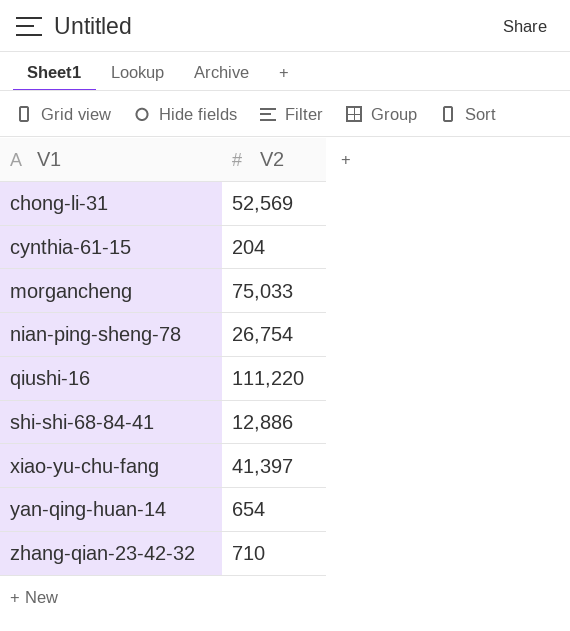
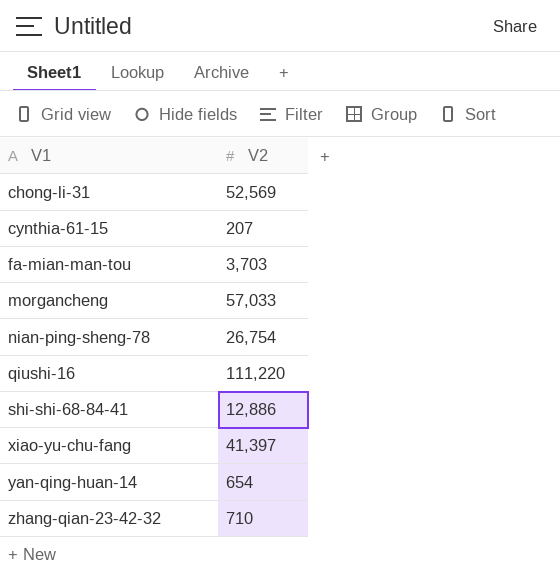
cynthia-61-15 | V2: 204 -> 207
row fa-mian-man-tou: none -> 3,703
morgancheng | V2: 75,033 -> 57,033

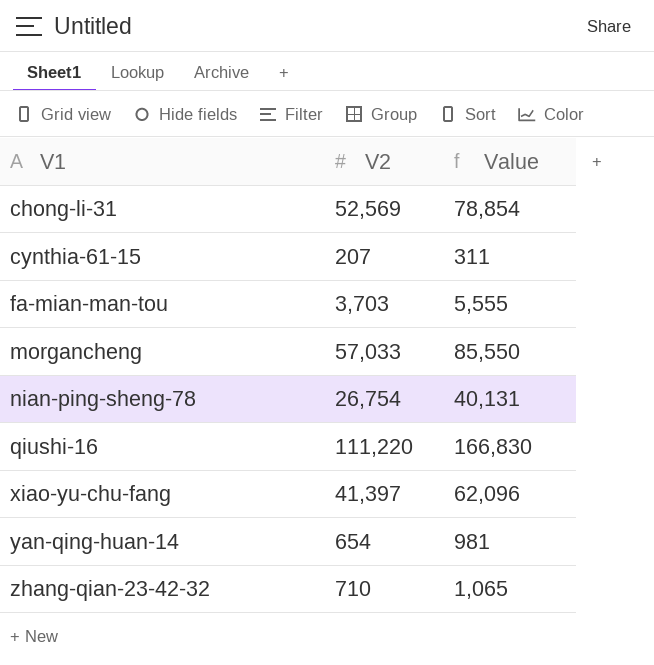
column Value | formula: none -> [V2] * 1.5
row shi-shi-68-84-41: 12,886 -> none

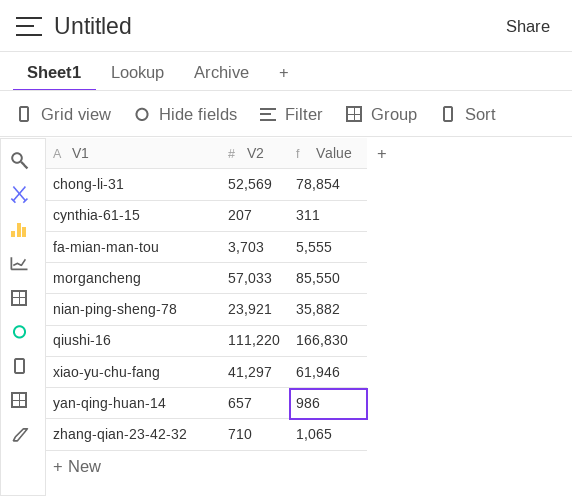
nian-ping-sheng-78 | V2: 26,754 -> 23,921
nian-ping-sheng-78 | Value: 40,131 -> 35,882
xiao-yu-chu-fang | V2: 41,397 -> 41,297
xiao-yu-chu-fang | Value: 62,096 -> 61,946
yan-qing-huan-14 | V2: 654 -> 657
yan-qing-huan-14 | Value: 981 -> 986

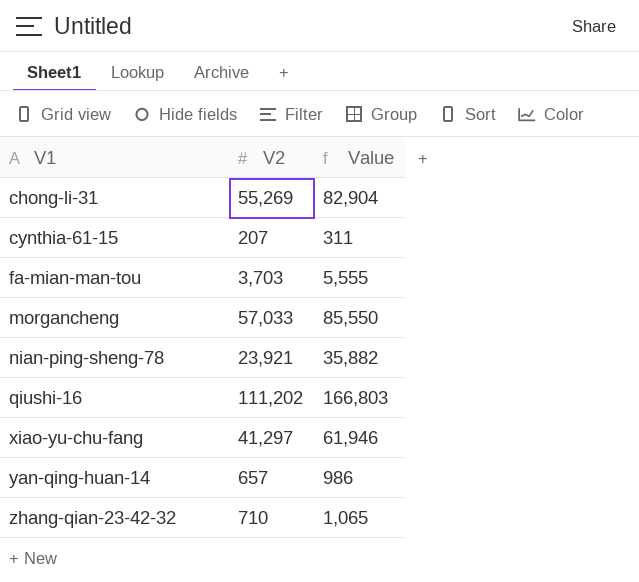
chong-li-31 | V2: 52,569 -> 55,269
chong-li-31 | Value: 78,854 -> 82,904
qiushi-16 | V2: 111,220 -> 111,202
qiushi-16 | Value: 166,830 -> 166,803

